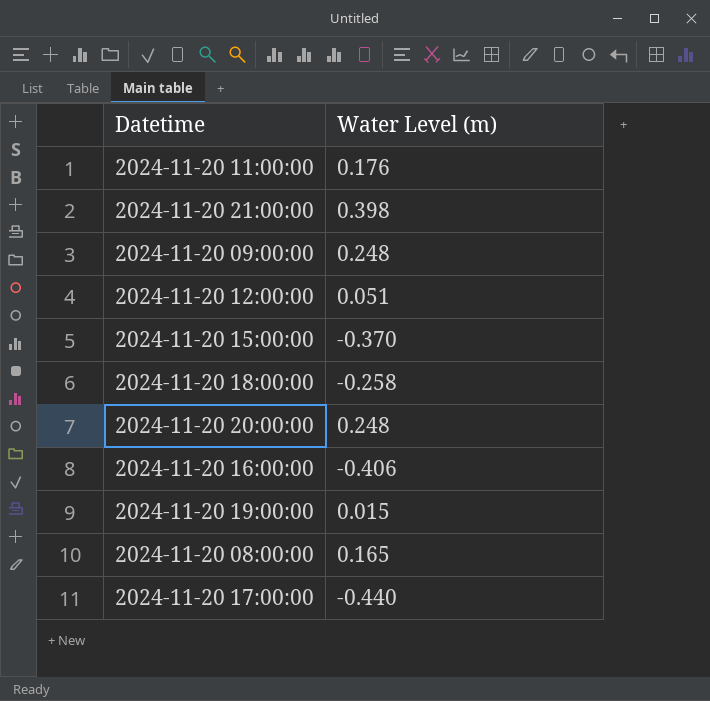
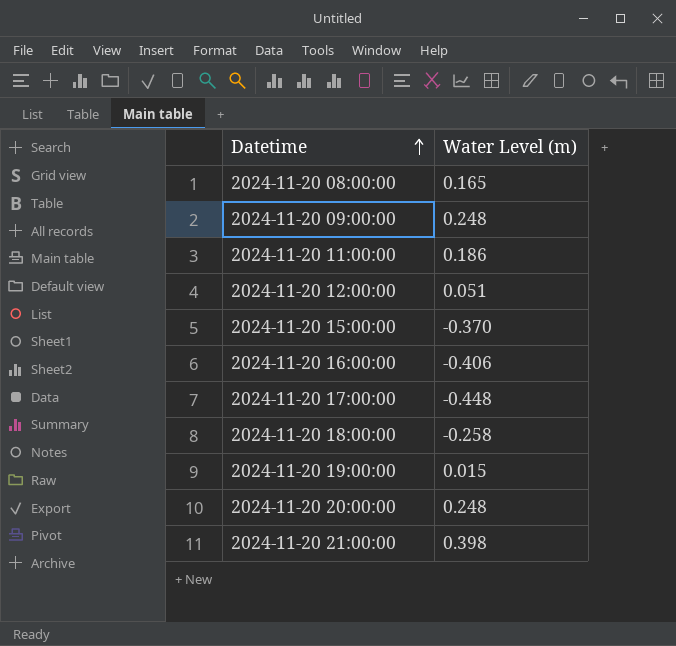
row order: none -> Datetime ascending
2024-11-20 11:00:00 | Water Level (m): 0.176 -> 0.186
2024-11-20 17:00:00 | Water Level (m): -0.440 -> -0.448

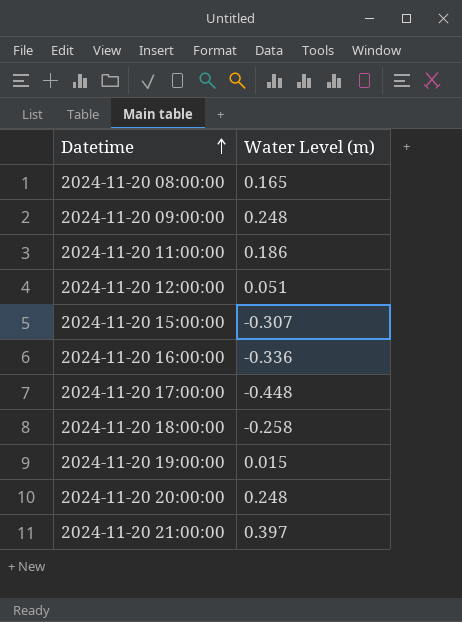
2024-11-20 15:00:00 | Water Level (m): -0.370 -> -0.307
2024-11-20 16:00:00 | Water Level (m): -0.406 -> -0.336
2024-11-20 21:00:00 | Water Level (m): 0.398 -> 0.397

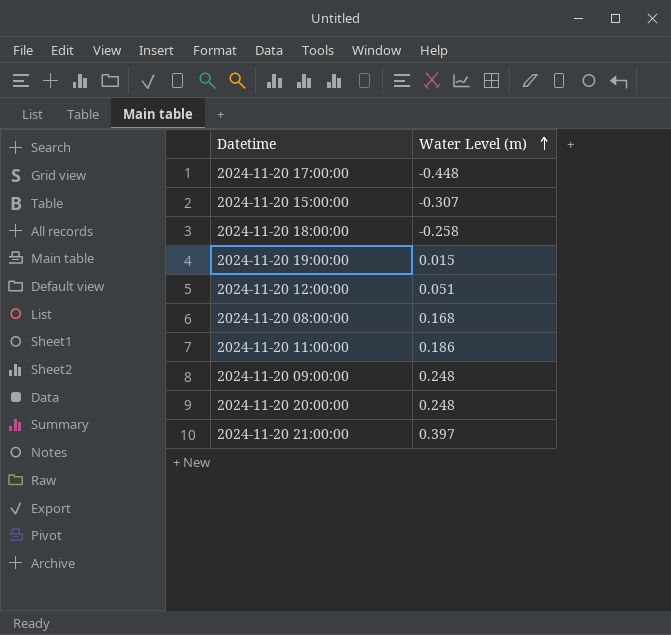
row order: Datetime ascending -> Water Level (m) ascending
row 2024-11-20 16:00:00: -0.336 -> none
2024-11-20 08:00:00 | Water Level (m): 0.165 -> 0.168

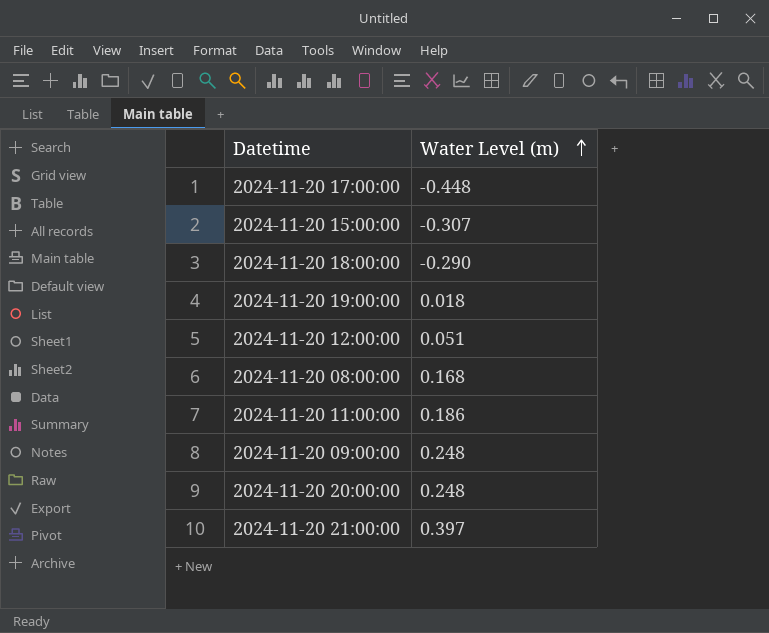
2024-11-20 18:00:00 | Water Level (m): -0.258 -> -0.290
2024-11-20 19:00:00 | Water Level (m): 0.015 -> 0.018

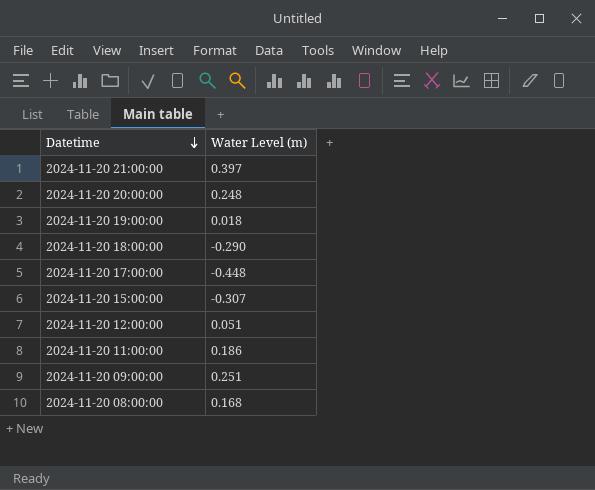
row order: Water Level (m) ascending -> Datetime descending
2024-11-20 09:00:00 | Water Level (m): 0.248 -> 0.251

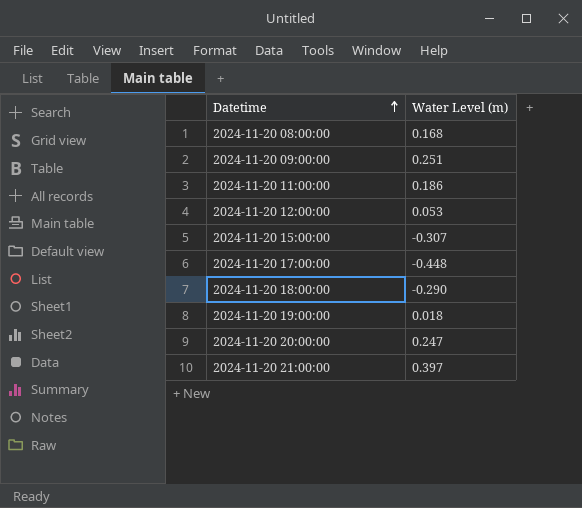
row order: Datetime descending -> Datetime ascending
2024-11-20 12:00:00 | Water Level (m): 0.051 -> 0.053
2024-11-20 20:00:00 | Water Level (m): 0.248 -> 0.247

